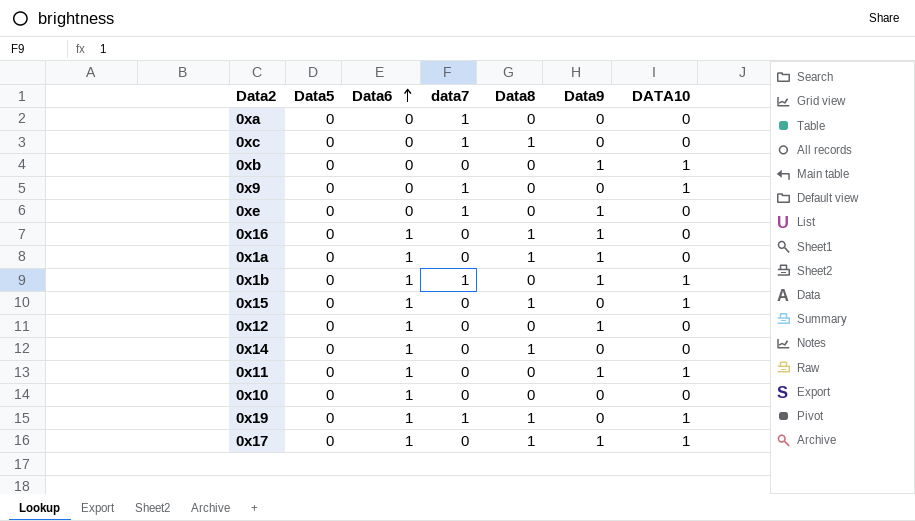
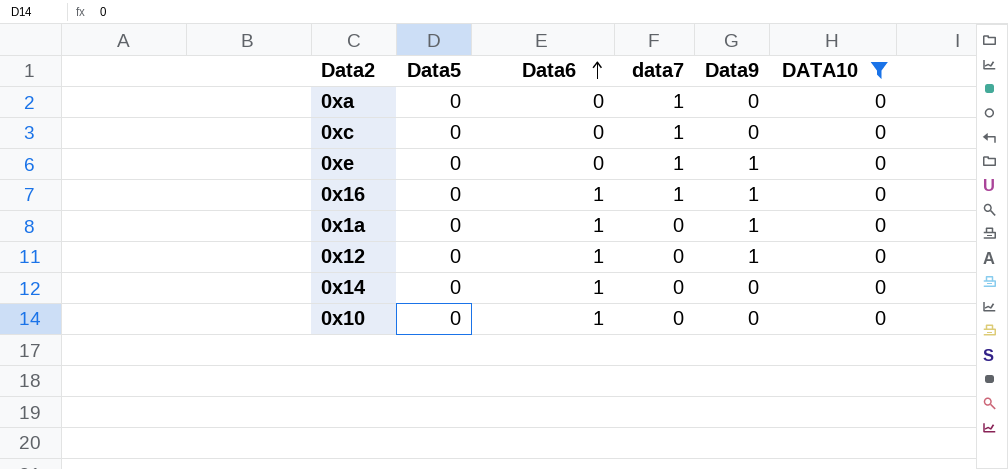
filter: none -> DATA10 = 0
column Data8 | position: 5 -> none
0x16 | data7: 0 -> 1

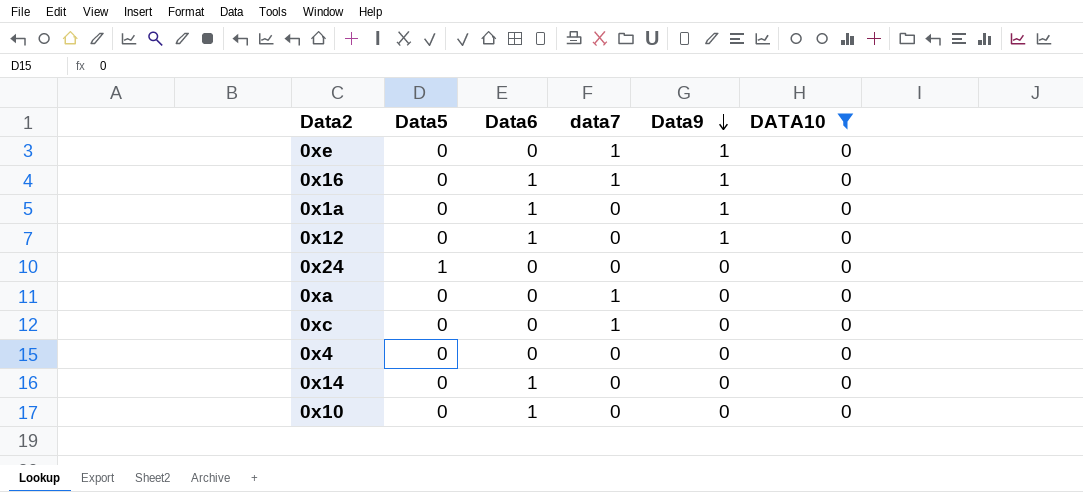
row order: Data6 ascending -> Data9 descending
row 0x24: none -> 1 | 0 | 0 | 0 | 0
row 0x4: none -> 0 | 0 | 0 | 0 | 0

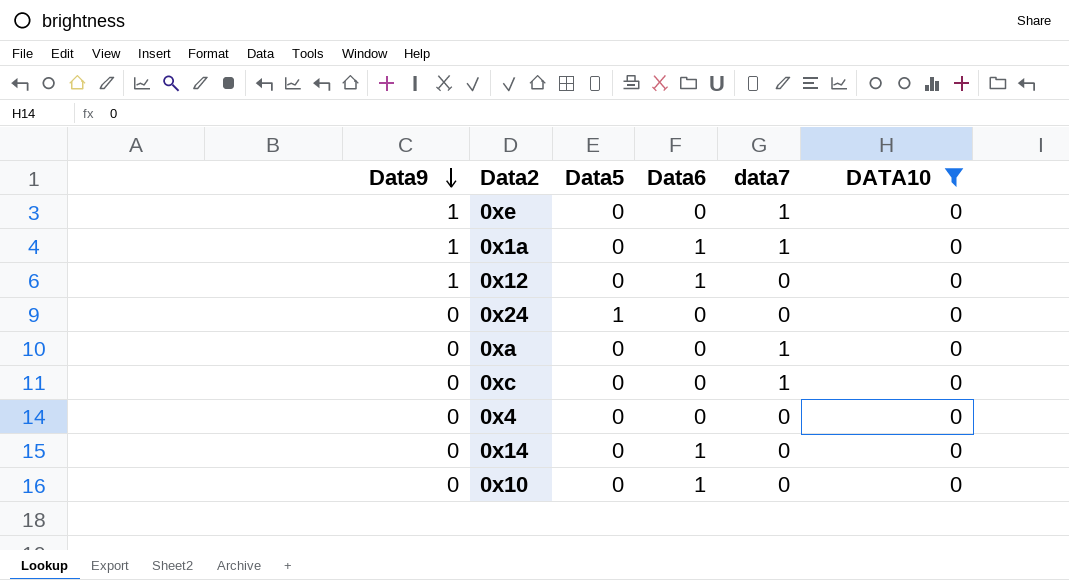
column Data9 | position: 5 -> 1
row 0x16: 0 | 1 | 1 | 1 | 0 -> none
0x1a | data7: 0 -> 1

